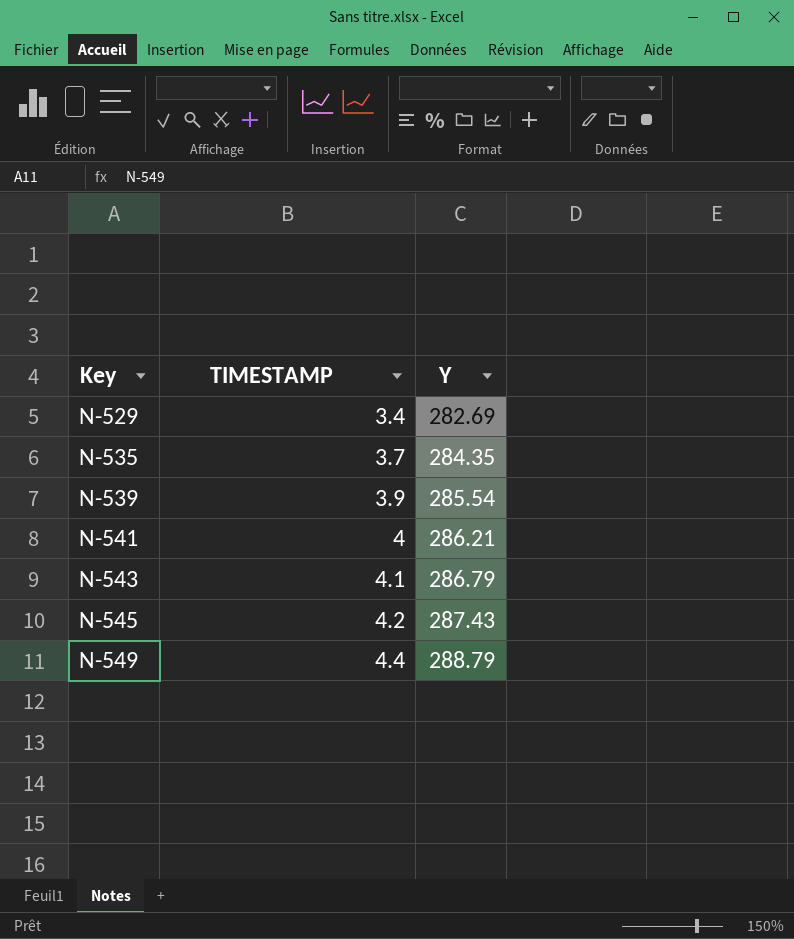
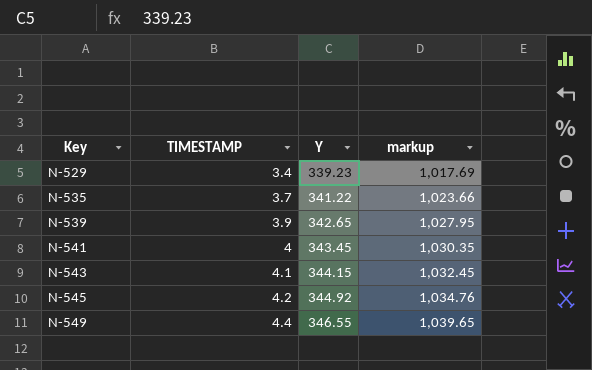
column markup | formula: none -> [Y] * 3
N-529 | Y: 282.69 -> 339.23
N-535 | Y: 284.35 -> 341.22
N-539 | Y: 285.54 -> 342.65
N-541 | Y: 286.21 -> 343.45
N-543 | Y: 286.79 -> 344.15
N-545 | Y: 287.43 -> 344.92
N-549 | Y: 288.79 -> 346.55

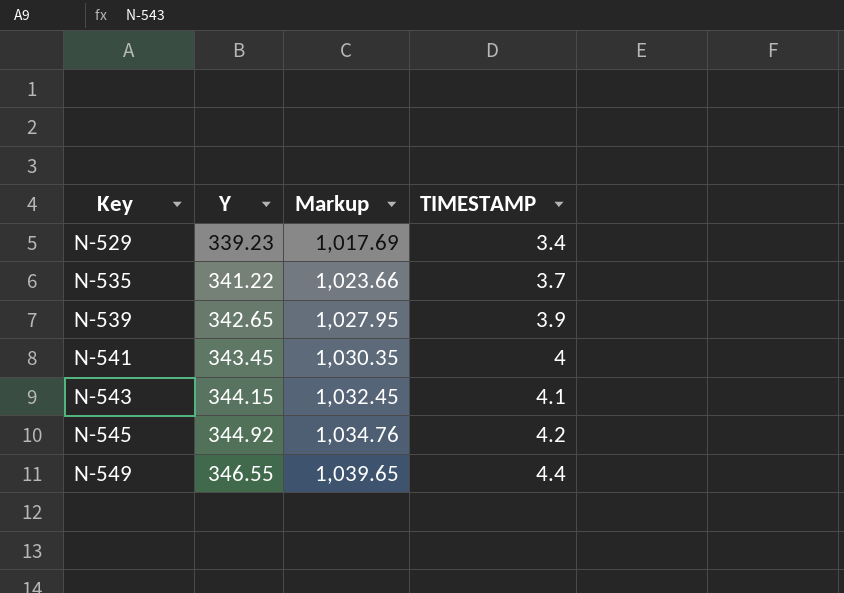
column name: markup -> Markup
column TIMESTAMP | position: 2 -> 4

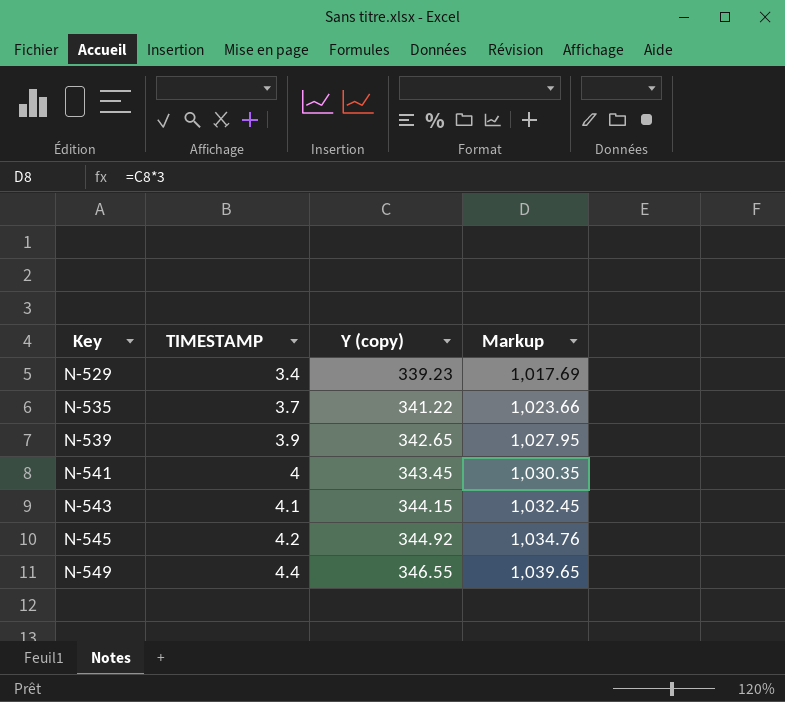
column TIMESTAMP | position: 4 -> 2
column name: Y -> Y (copy)

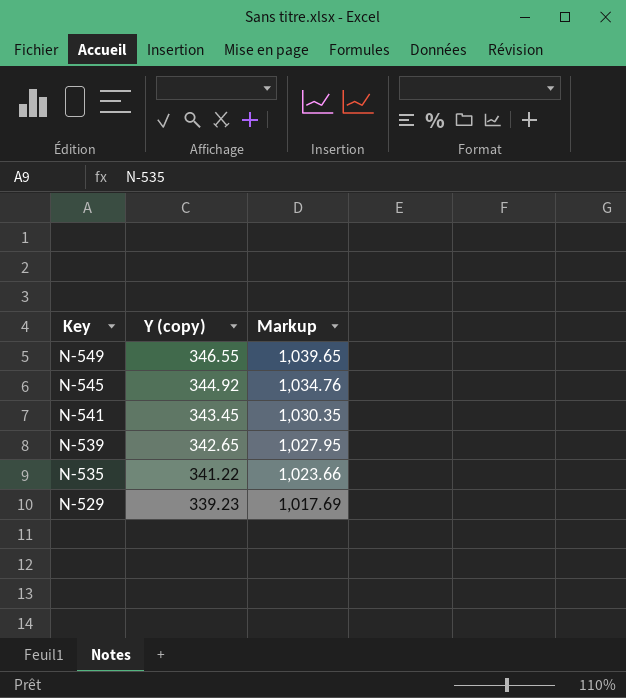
row order: Key ascending -> Key descending
column TIMESTAMP | position: 2 -> none
row N-543: 4.1 | 344.15 | 1,032.45 -> none

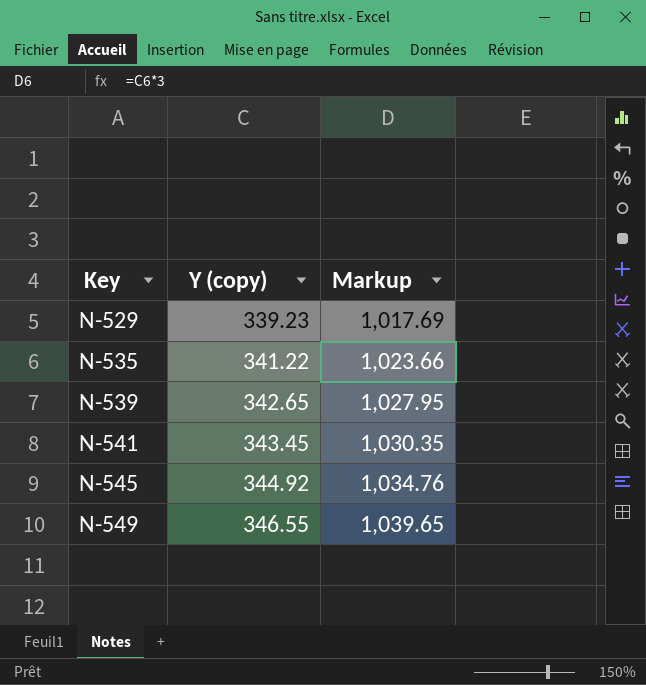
row order: Key descending -> Key ascending

